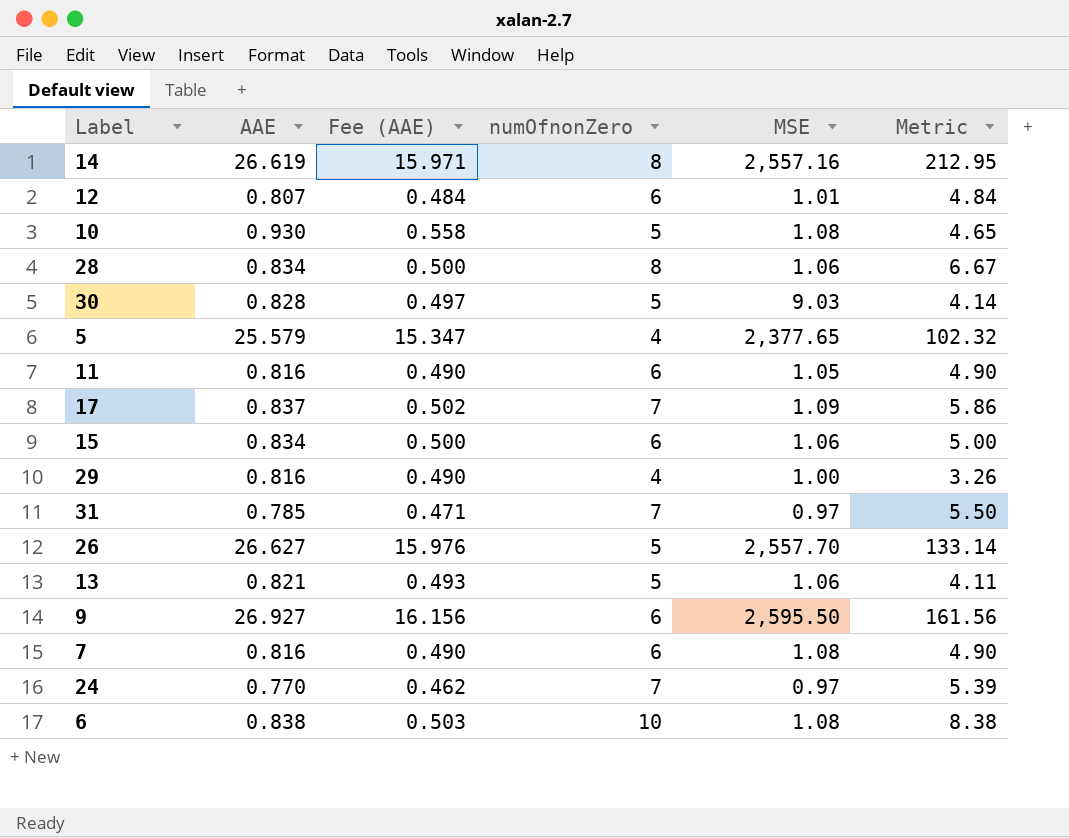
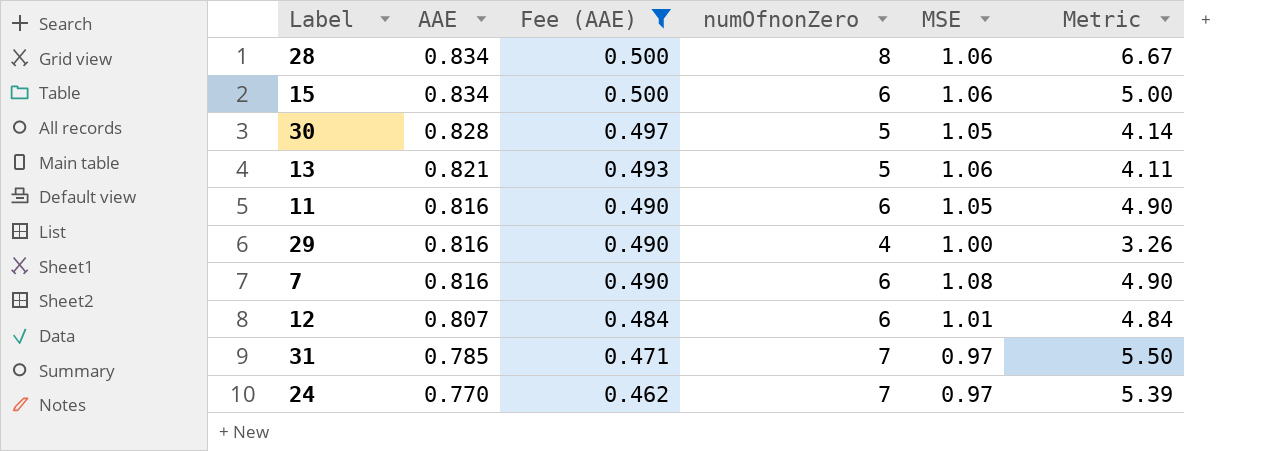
filter: none -> Fee (AAE) <= 0.500
row order: none -> AAE descending
30 | MSE: 9.03 -> 1.05

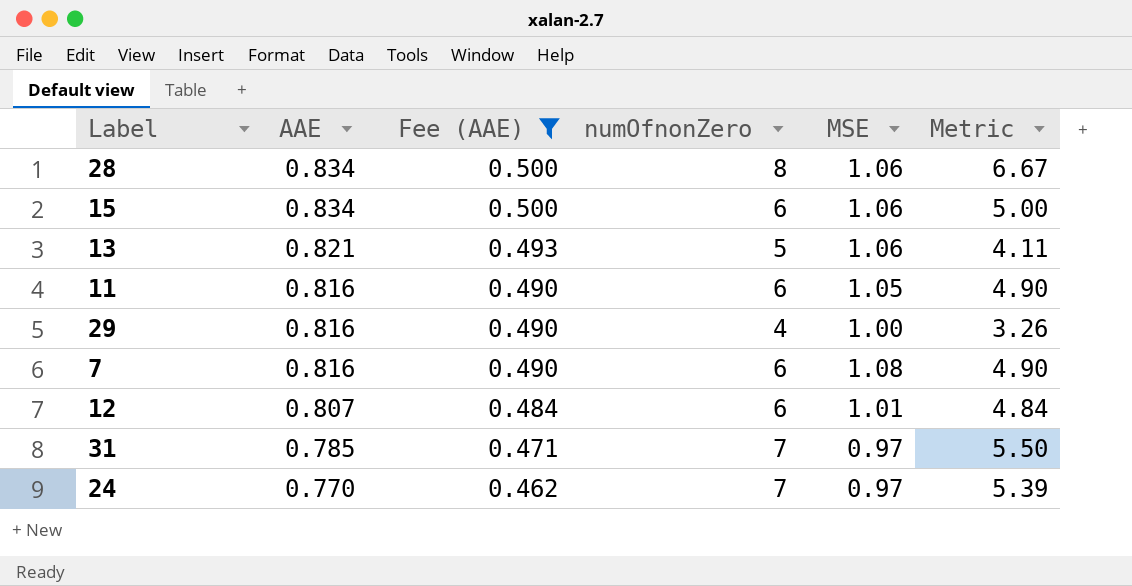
row 30: 0.828 | 0.497 | 5 | 1.05 | 4.14 -> none

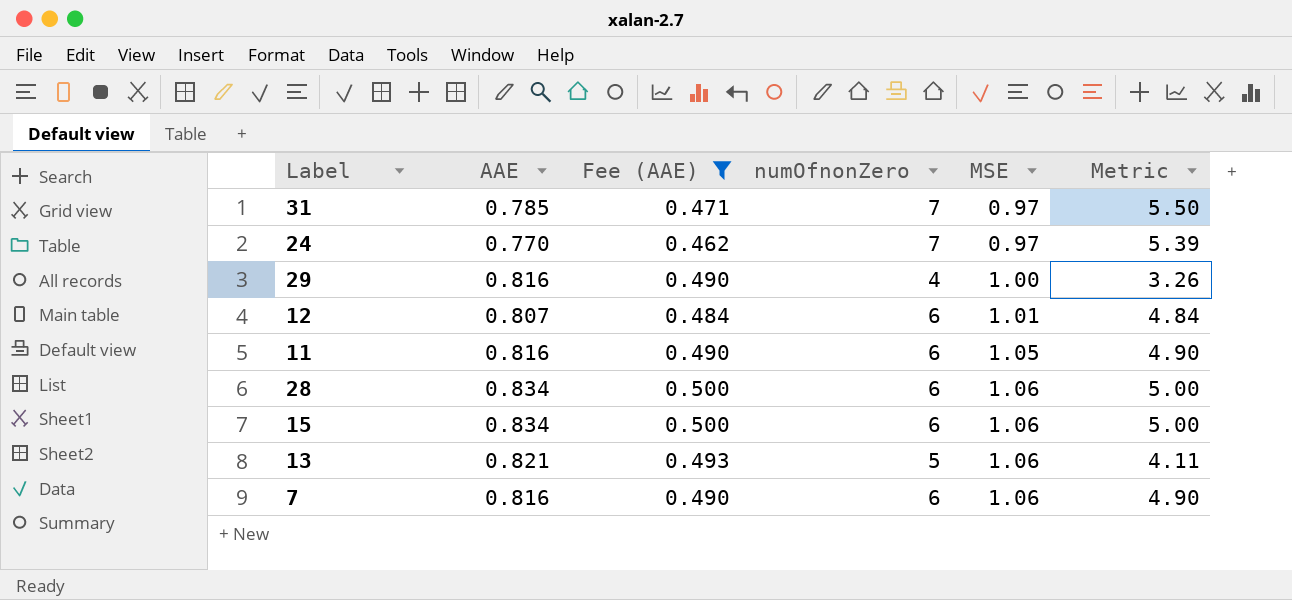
row order: AAE descending -> MSE ascending
28 | numOfnonZero: 8 -> 6
28 | Metric: 6.67 -> 5.00
7 | MSE: 1.08 -> 1.06

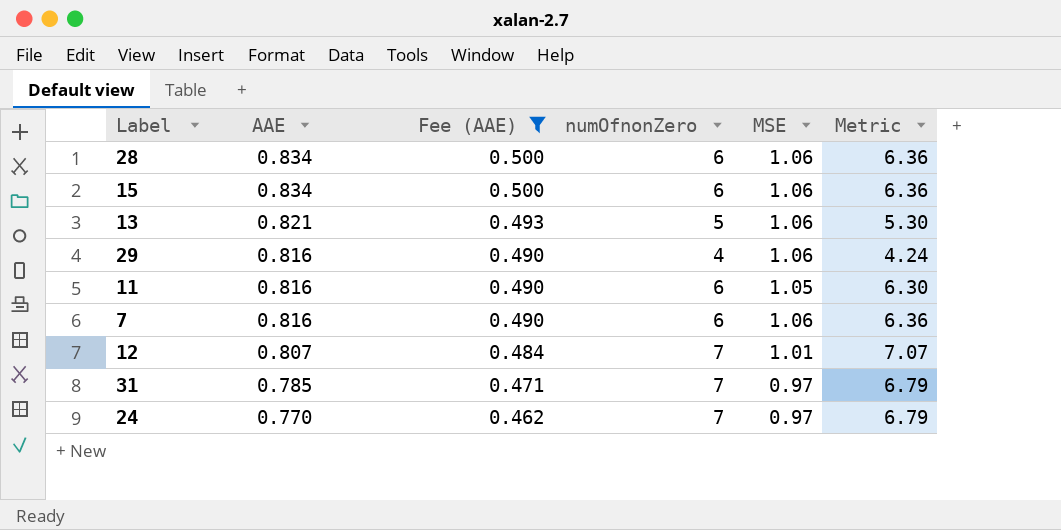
row order: MSE ascending -> AAE descending
column Metric | formula: [AAE] * [numOfnonZero] -> [numOfnonZero] * [MSE]
29 | MSE: 1.00 -> 1.06
12 | numOfnonZero: 6 -> 7

